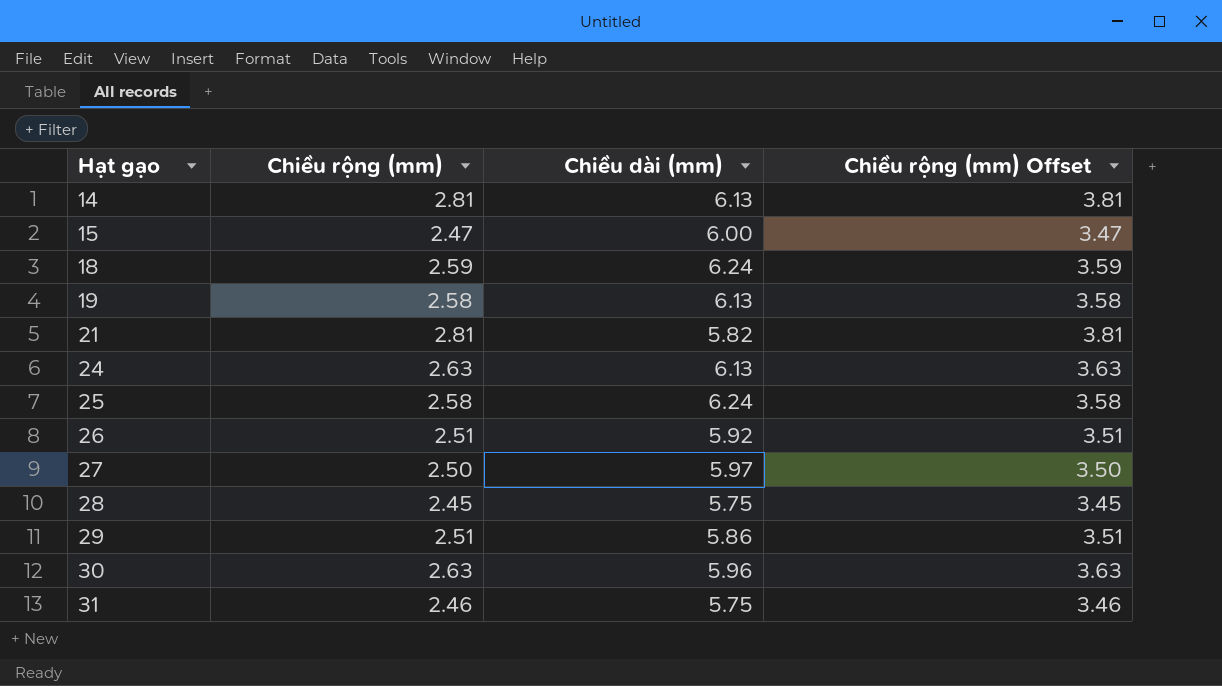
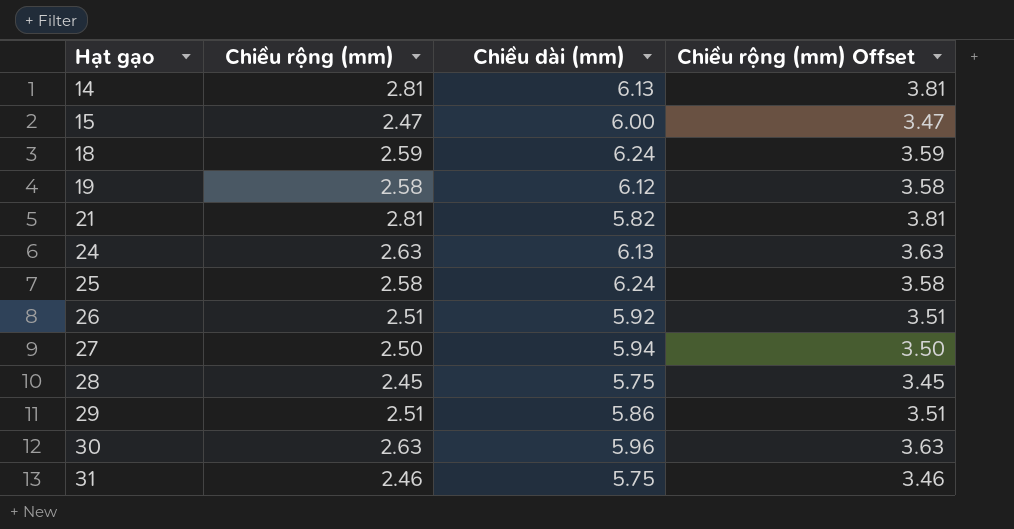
19 | Chiều dài (mm): 6.13 -> 6.12
27 | Chiều dài (mm): 5.97 -> 5.94

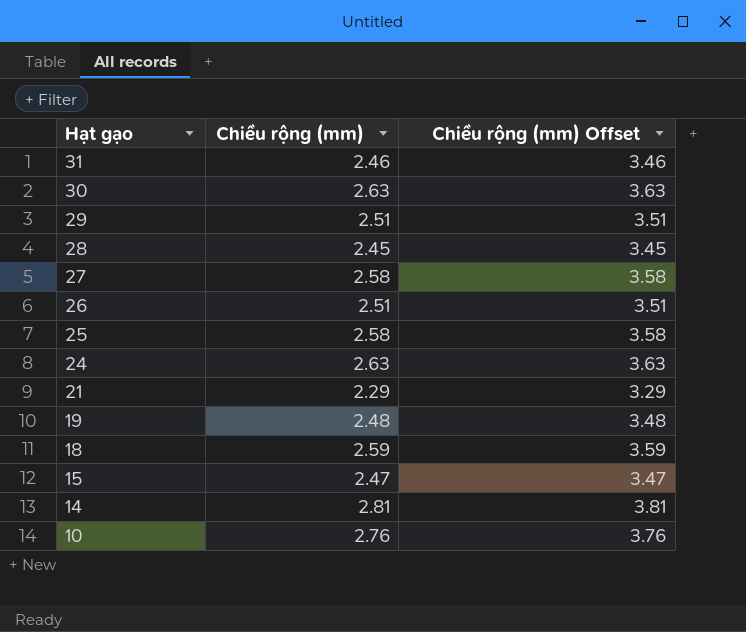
row order: Hạt gạo ascending -> Hạt gạo descending
column Chiều dài (mm) | position: 3 -> none
27 | Chiều rộng (mm): 2.50 -> 2.58
27 | Chiều rộng (mm) Offset: 3.50 -> 3.58
21 | Chiều rộng (mm): 2.81 -> 2.29
21 | Chiều rộng (mm) Offset: 3.81 -> 3.29
19 | Chiều rộng (mm): 2.58 -> 2.48
19 | Chiều rộng (mm) Offset: 3.58 -> 3.48
row 10: none -> 2.76 | 3.76

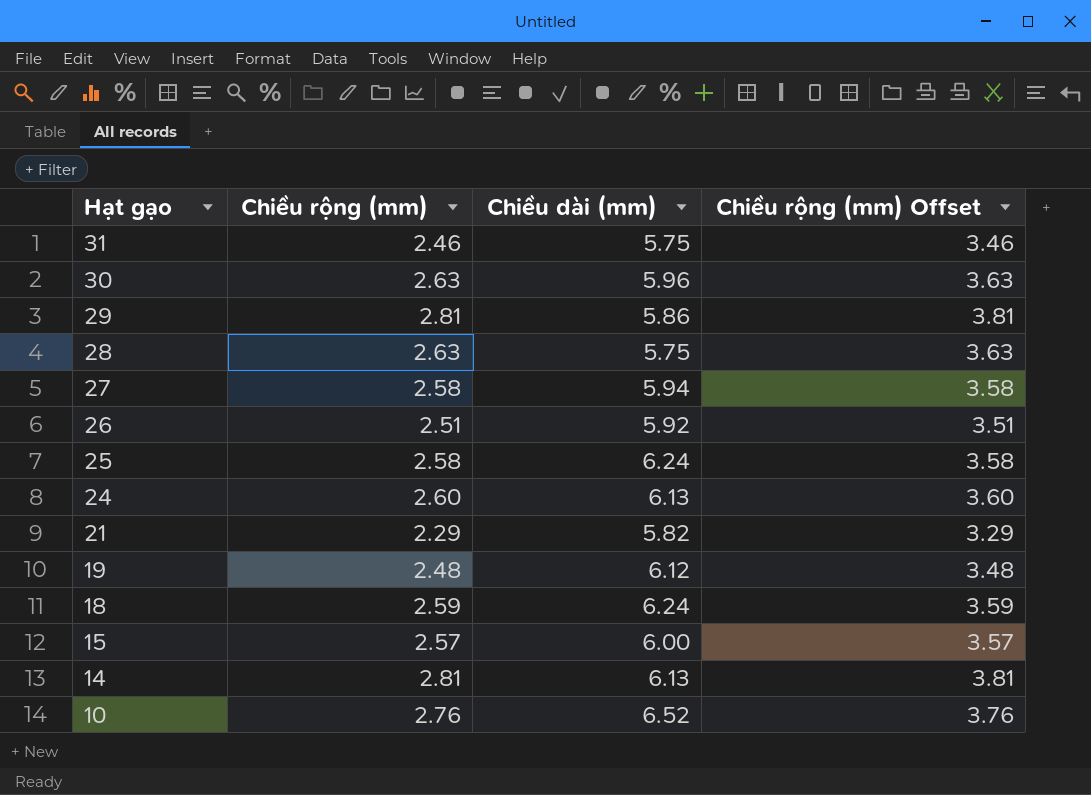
column Chiều dài (mm) | position: none -> 3
29 | Chiều rộng (mm): 2.51 -> 2.81
29 | Chiều rộng (mm) Offset: 3.51 -> 3.81
28 | Chiều rộng (mm): 2.45 -> 2.63
28 | Chiều rộng (mm) Offset: 3.45 -> 3.63
24 | Chiều rộng (mm): 2.63 -> 2.60
24 | Chiều rộng (mm) Offset: 3.63 -> 3.60
15 | Chiều rộng (mm): 2.47 -> 2.57
15 | Chiều rộng (mm) Offset: 3.47 -> 3.57

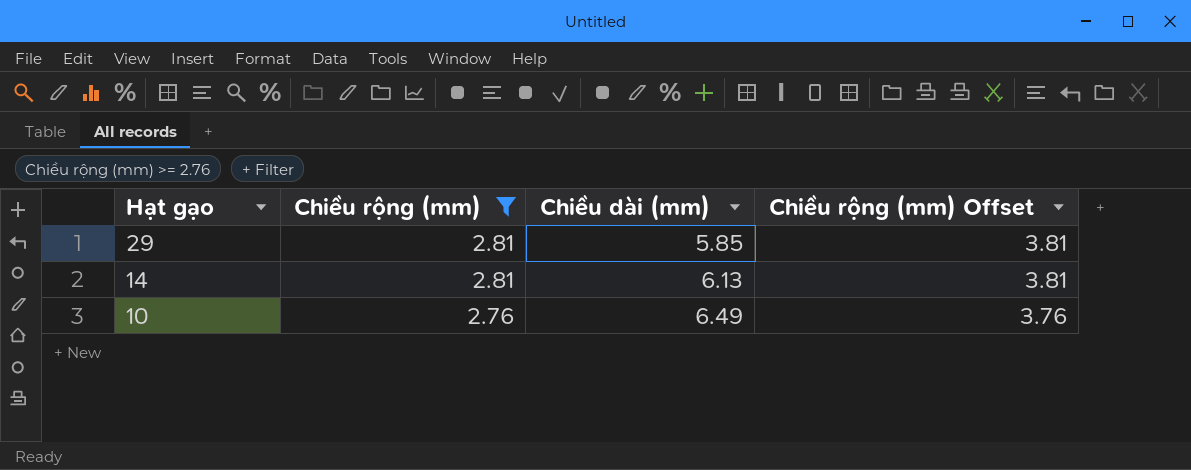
filter: none -> Chiều rộng (mm) >= 2.76
29 | Chiều dài (mm): 5.86 -> 5.85
10 | Chiều dài (mm): 6.52 -> 6.49

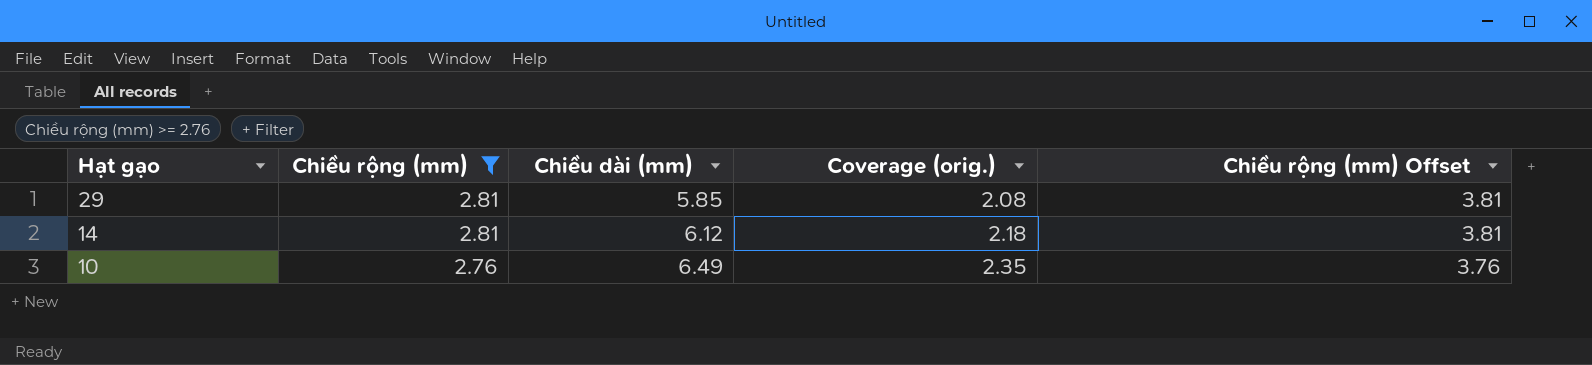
column Coverage (orig.) | formula: none -> [Chiều dài (mm)] / [Chiều rộng (mm)]
14 | Chiều dài (mm): 6.13 -> 6.12

